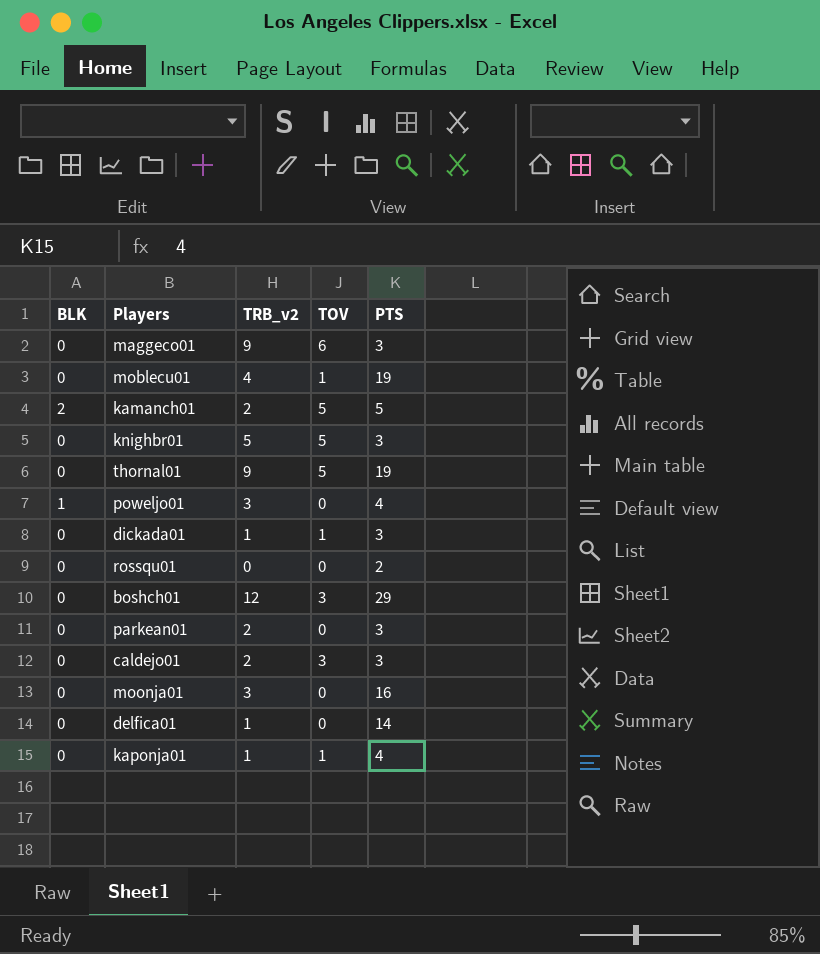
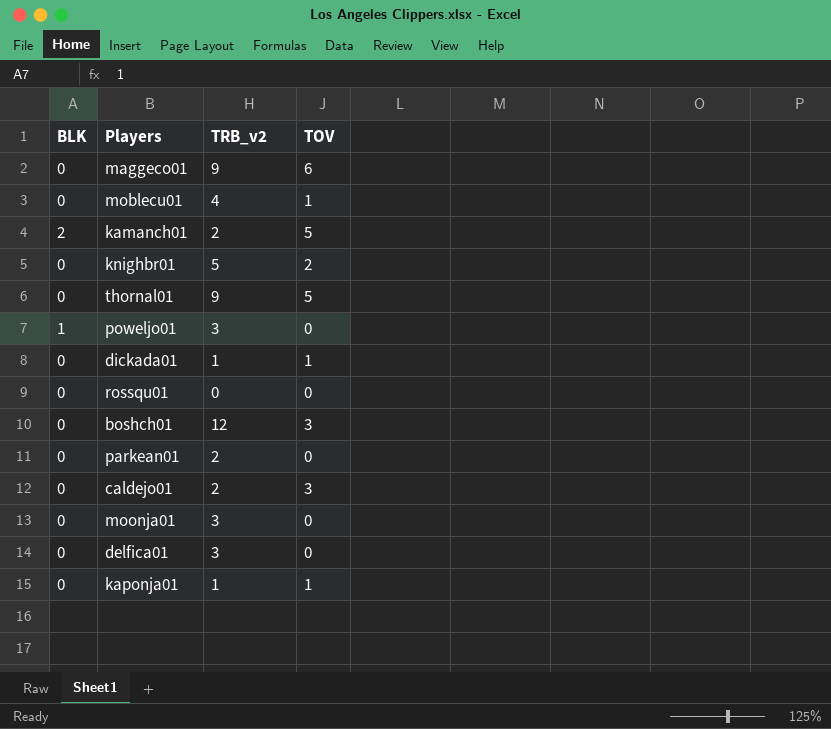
column PTS | position: 5 -> none
knighbr01 | TOV: 5 -> 2
delfica01 | TRB_v2: 1 -> 3

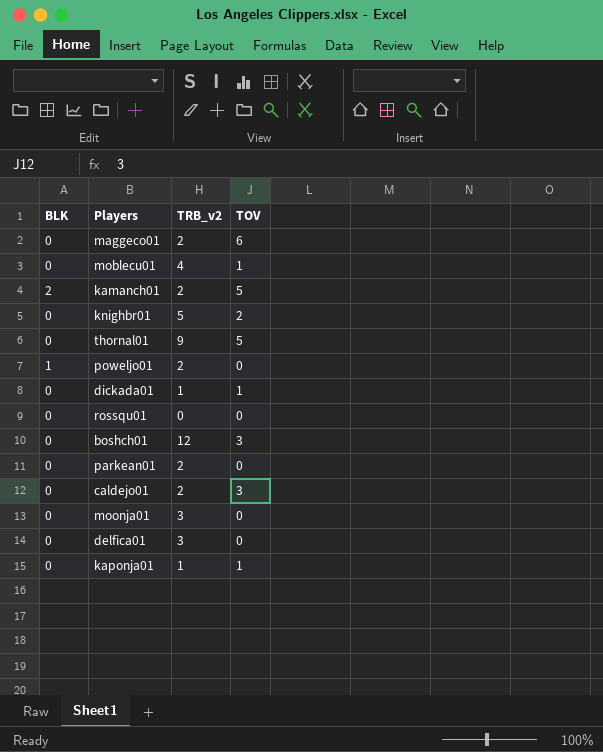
maggeco01 | TRB_v2: 9 -> 2
poweljo01 | TRB_v2: 3 -> 2

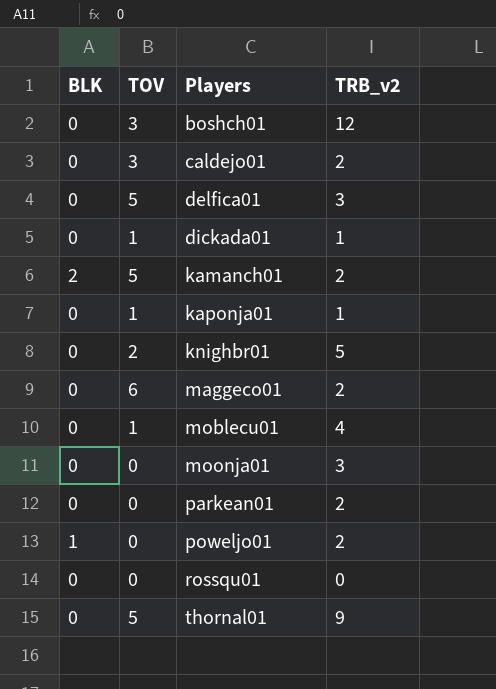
row order: none -> Players ascending
column TOV | position: 4 -> 2
delfica01 | TOV: 0 -> 5

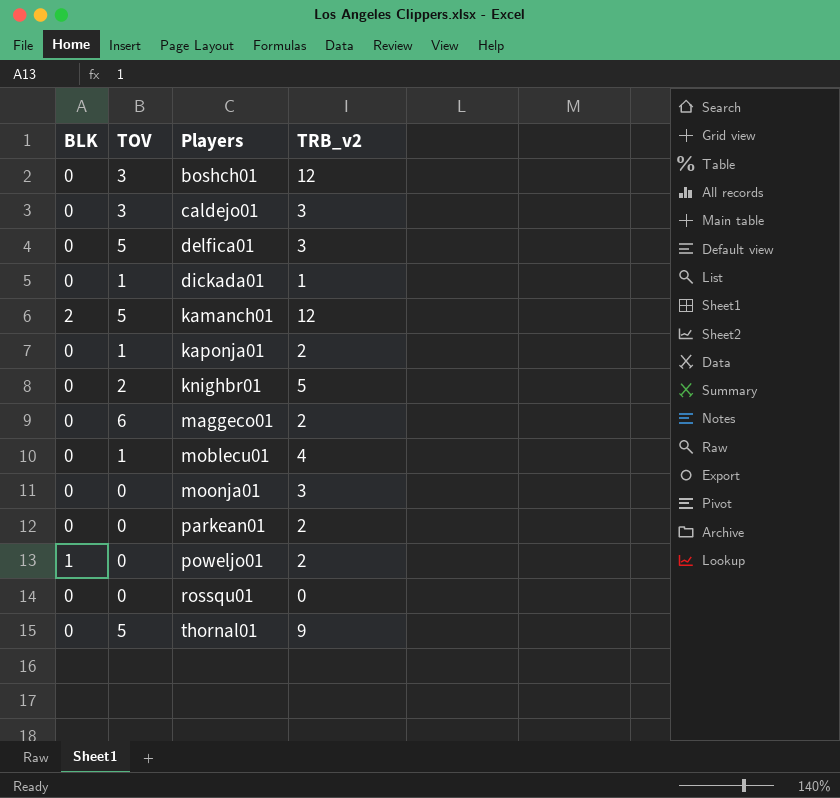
caldejo01 | TRB_v2: 2 -> 3
kamanch01 | TRB_v2: 2 -> 12
kaponja01 | TRB_v2: 1 -> 2

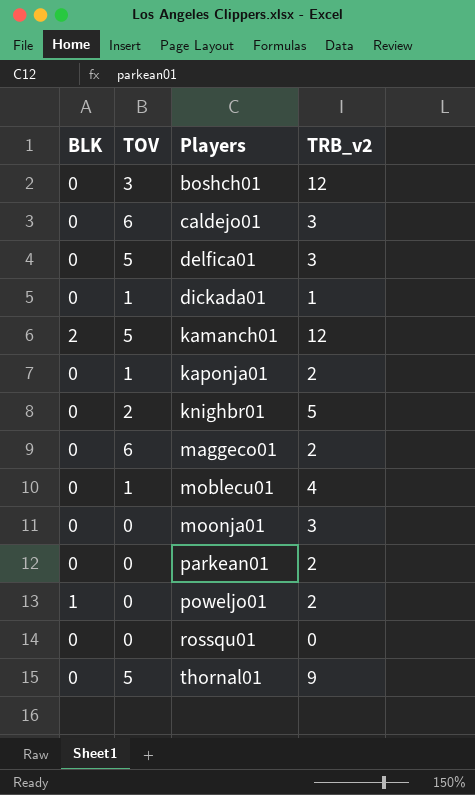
caldejo01 | TOV: 3 -> 6

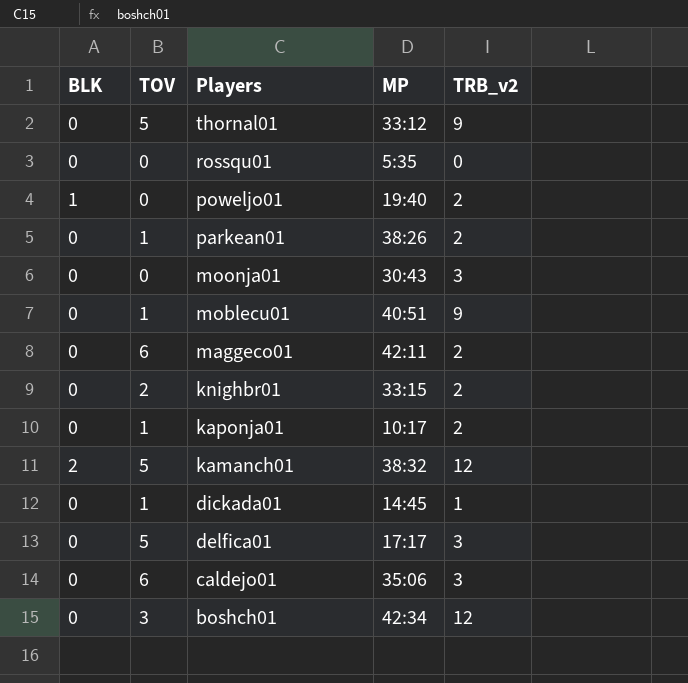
row order: Players ascending -> Players descending
column MP | position: none -> 4
parkean01 | TOV: 0 -> 1
moblecu01 | TRB_v2: 4 -> 9
knighbr01 | TRB_v2: 5 -> 2

